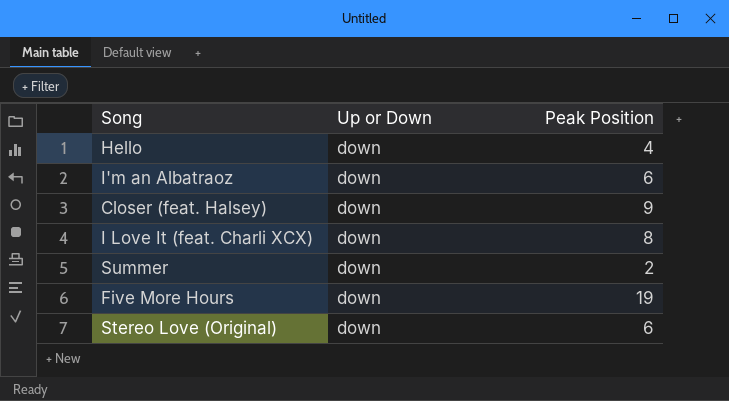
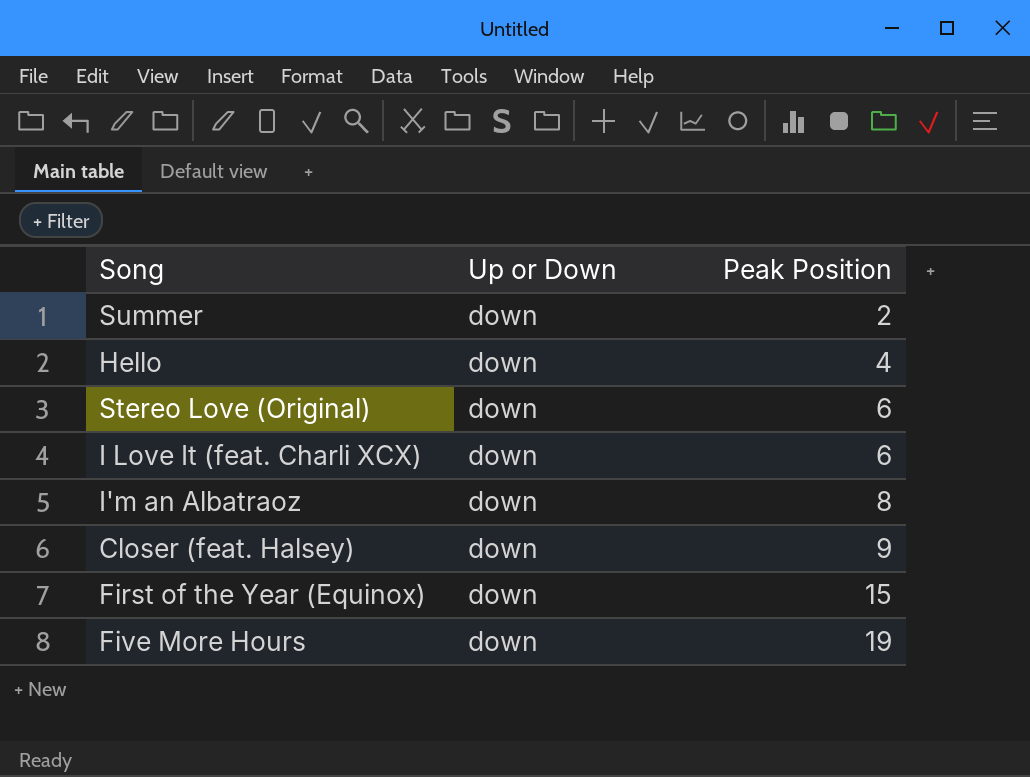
row order: none -> Peak Position ascending
I Love It (feat. Charli XCX) | Peak Position: 8 -> 6
I'm an Albatraoz | Peak Position: 6 -> 8
row First of the Year (Equinox): none -> down | 15

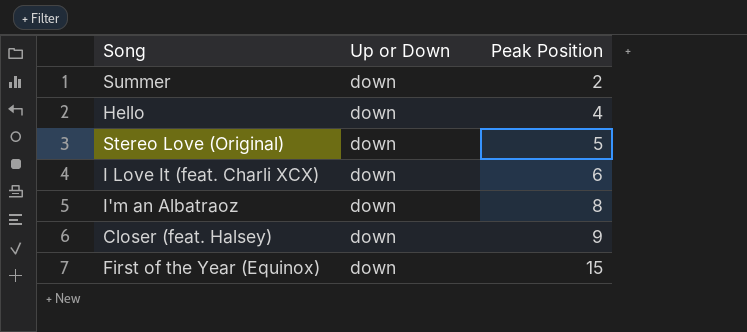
row Five More Hours: down | 19 -> none
Stereo Love (Original) | Peak Position: 6 -> 5

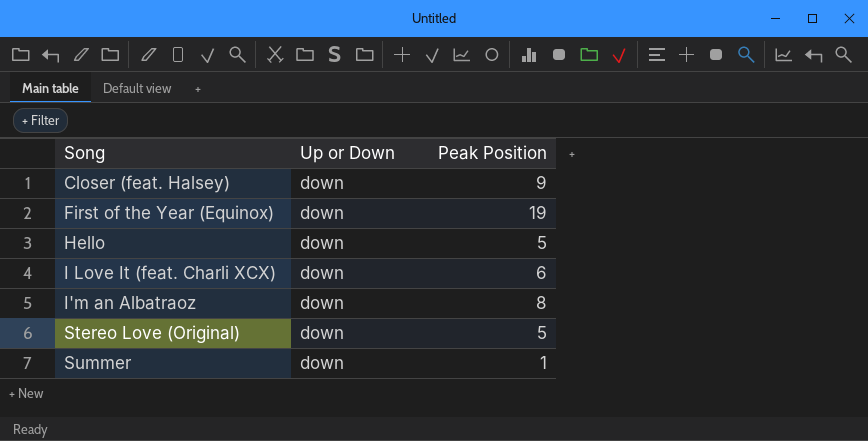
row order: Peak Position ascending -> Song ascending
First of the Year (Equinox) | Peak Position: 15 -> 19
Hello | Peak Position: 4 -> 5
Summer | Peak Position: 2 -> 1

